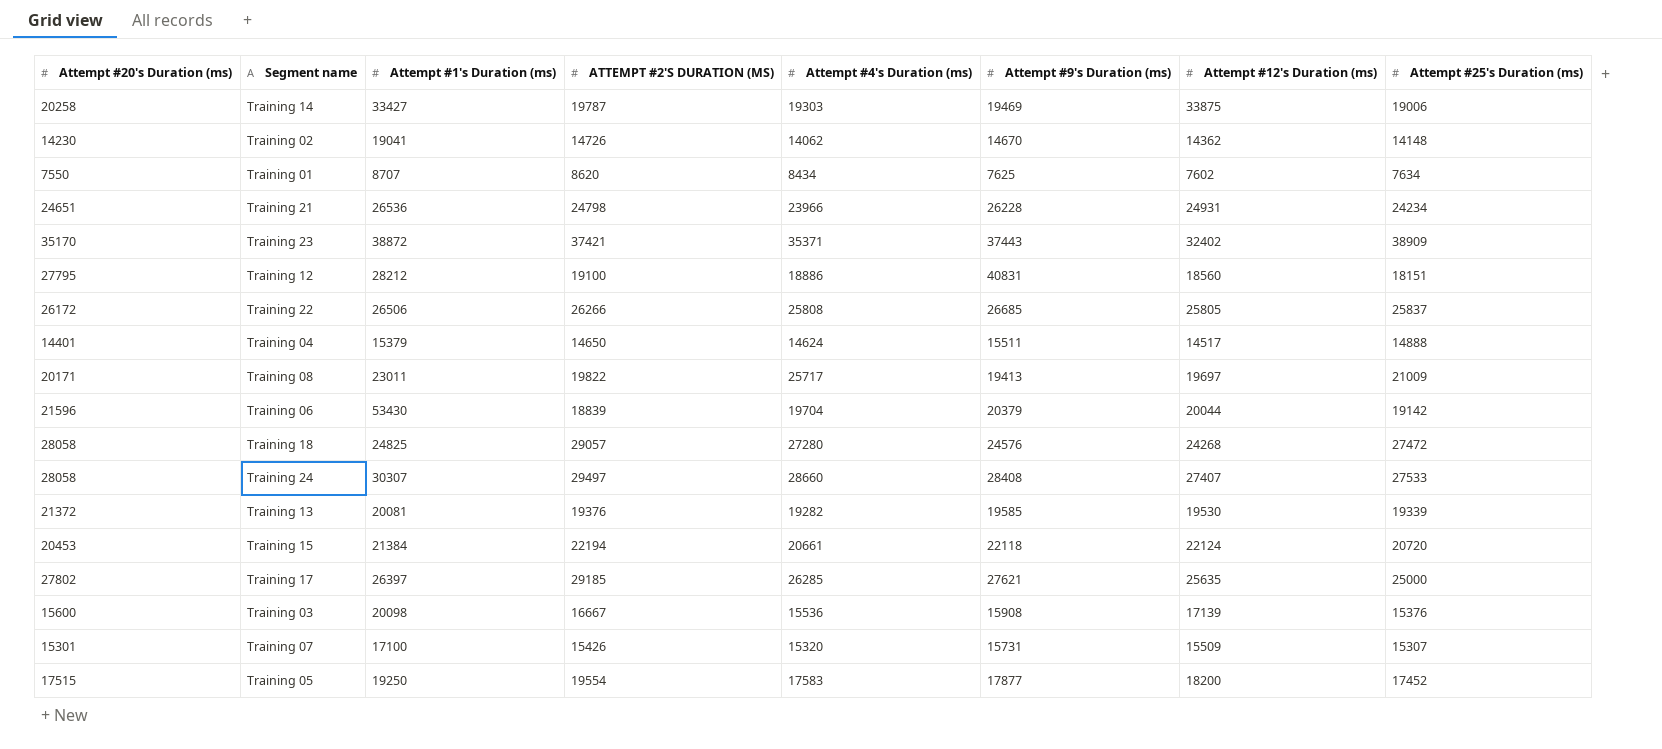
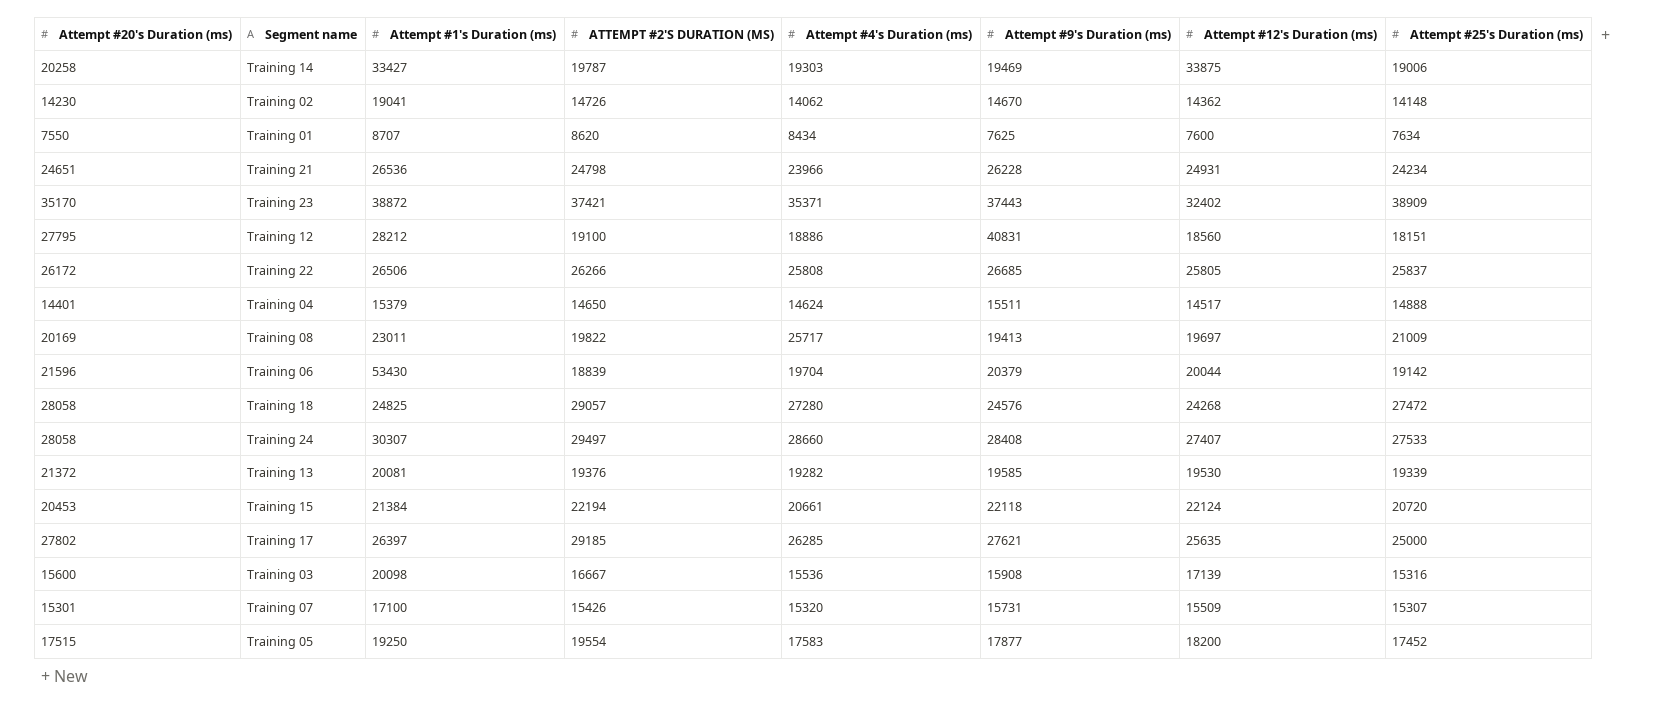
Training 01 | Attempt #12's Duration (ms): 7602 -> 7600
Training 08 | Attempt #20's Duration (ms): 20171 -> 20169
Training 03 | Attempt #25's Duration (ms): 15376 -> 15316

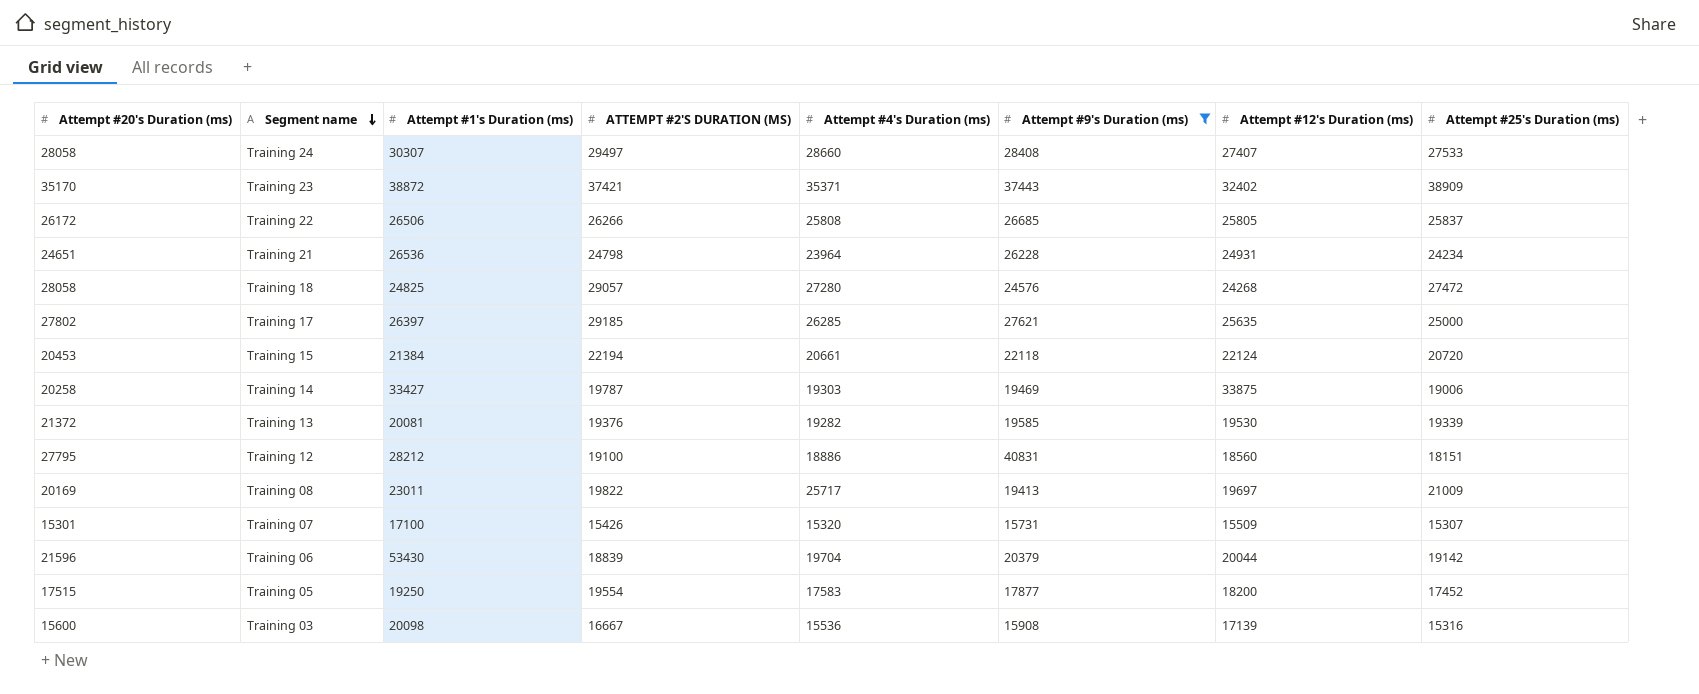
filter: none -> Attempt #9's Duration (ms) >= 15731
row order: none -> Segment name descending
Training 21 | Attempt #4's Duration (ms): 23966 -> 23964

